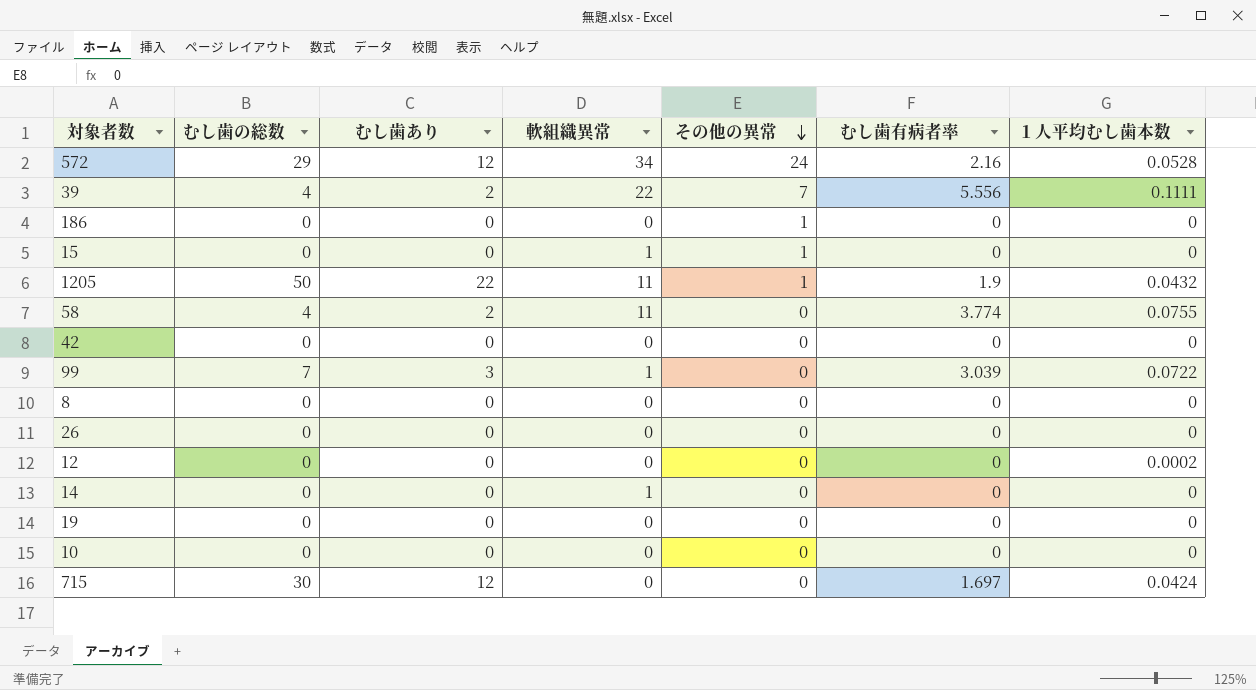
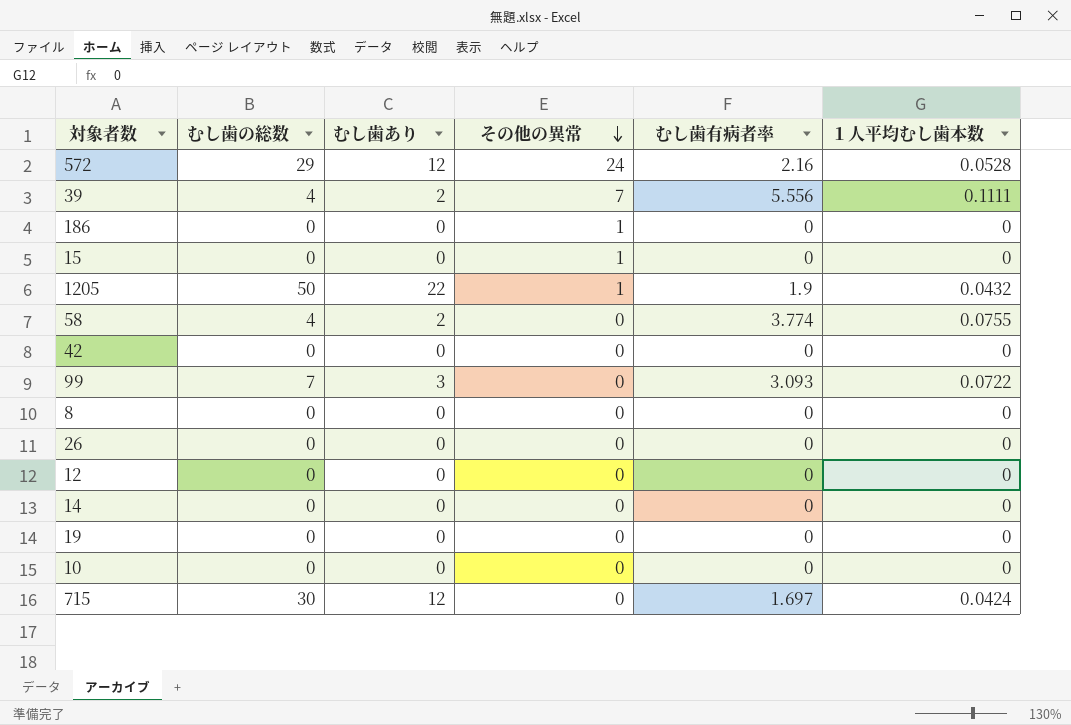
column 軟組織異常 | position: 4 -> none
99 | むし歯有病者率: 3.039 -> 3.093
12 | １人平均むし歯本数: 0.0002 -> 0

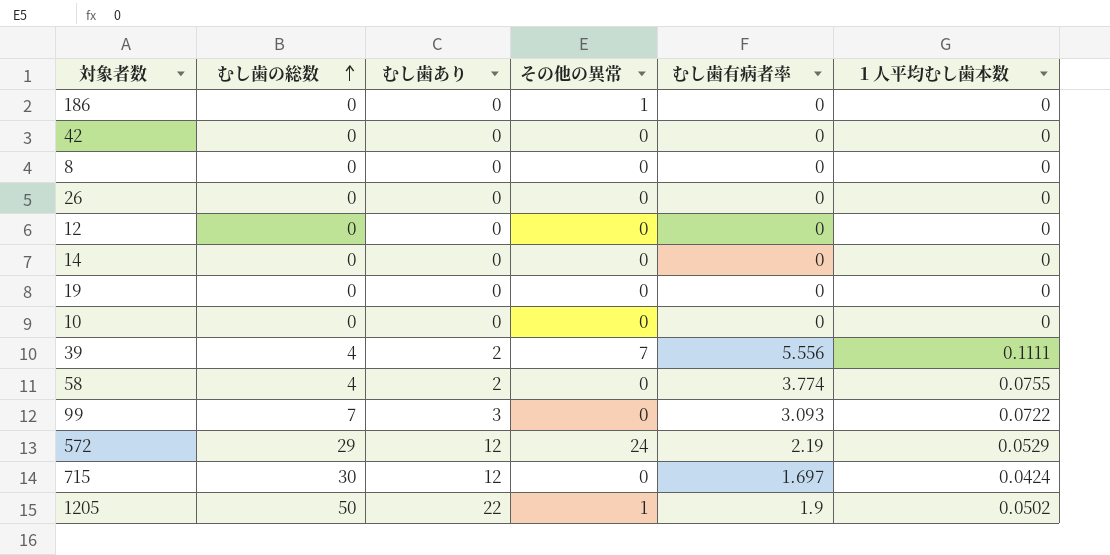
row order: その他の異常 descending -> むし歯の総数 ascending
row 15: 0 | 0 | 1 | 0 | 0 -> none
572 | むし歯有病者率: 2.16 -> 2.19
572 | １人平均むし歯本数: 0.0528 -> 0.0529
1205 | １人平均むし歯本数: 0.0432 -> 0.0502

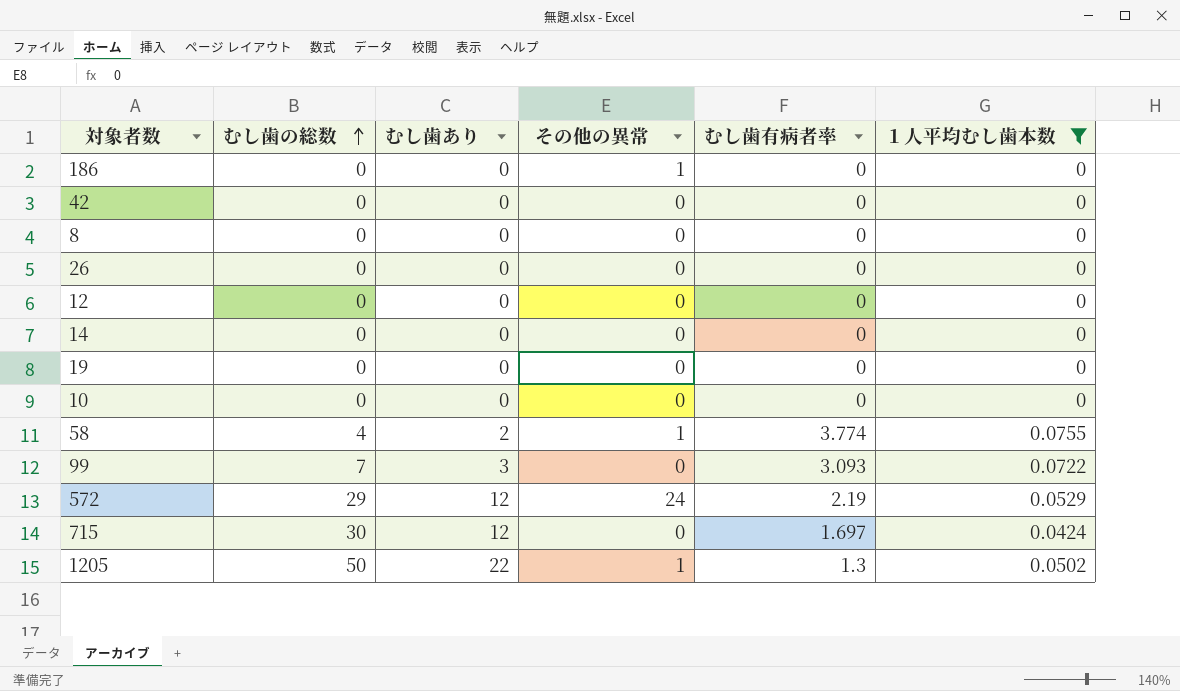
filter: none -> １人平均むし歯本数 != 0.1111
58 | その他の異常: 0 -> 1
1205 | むし歯有病者率: 1.9 -> 1.3

